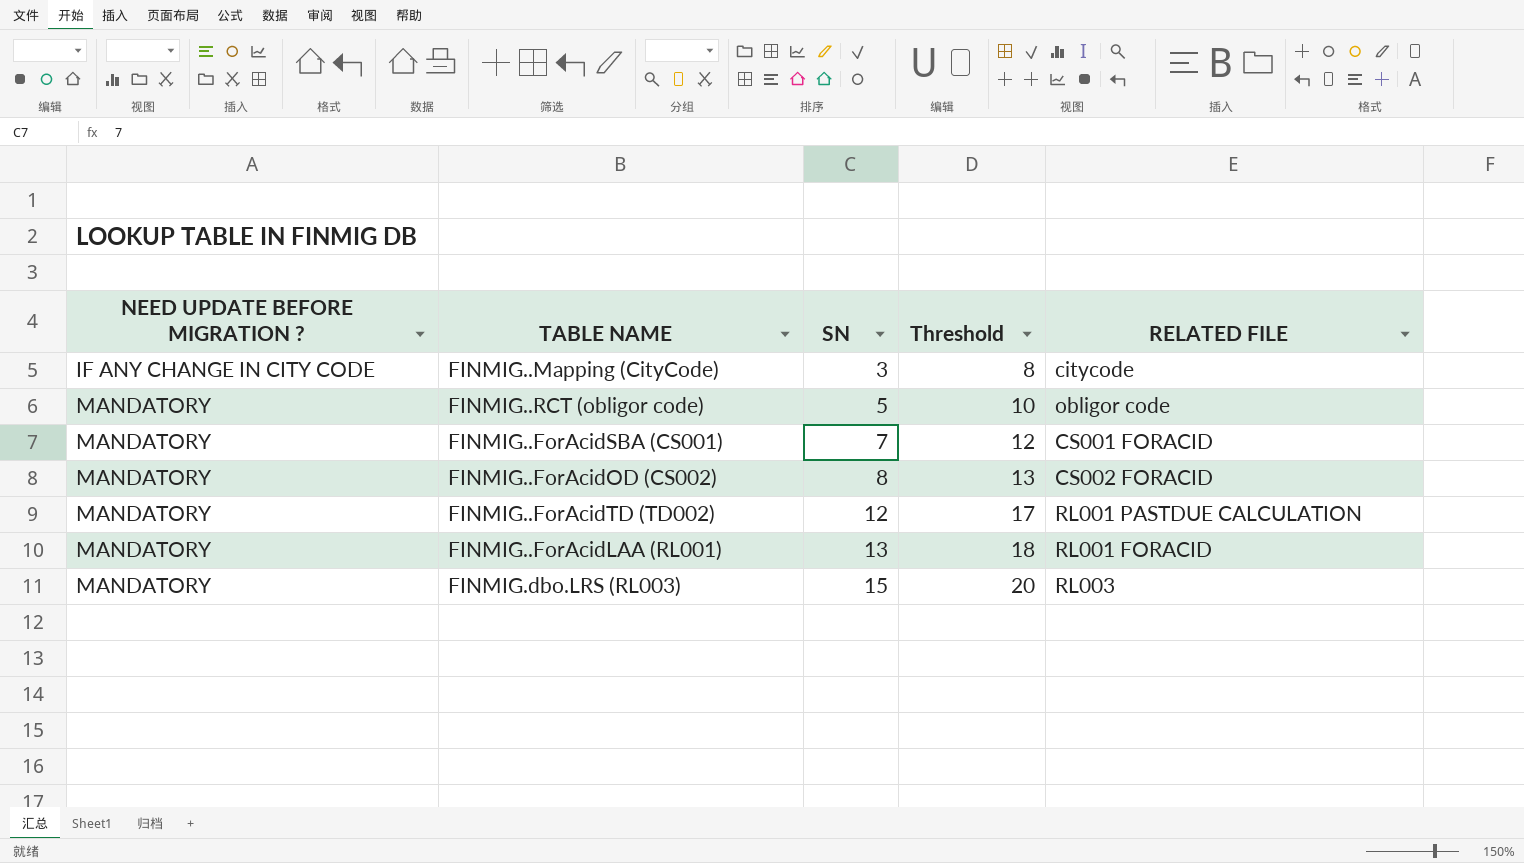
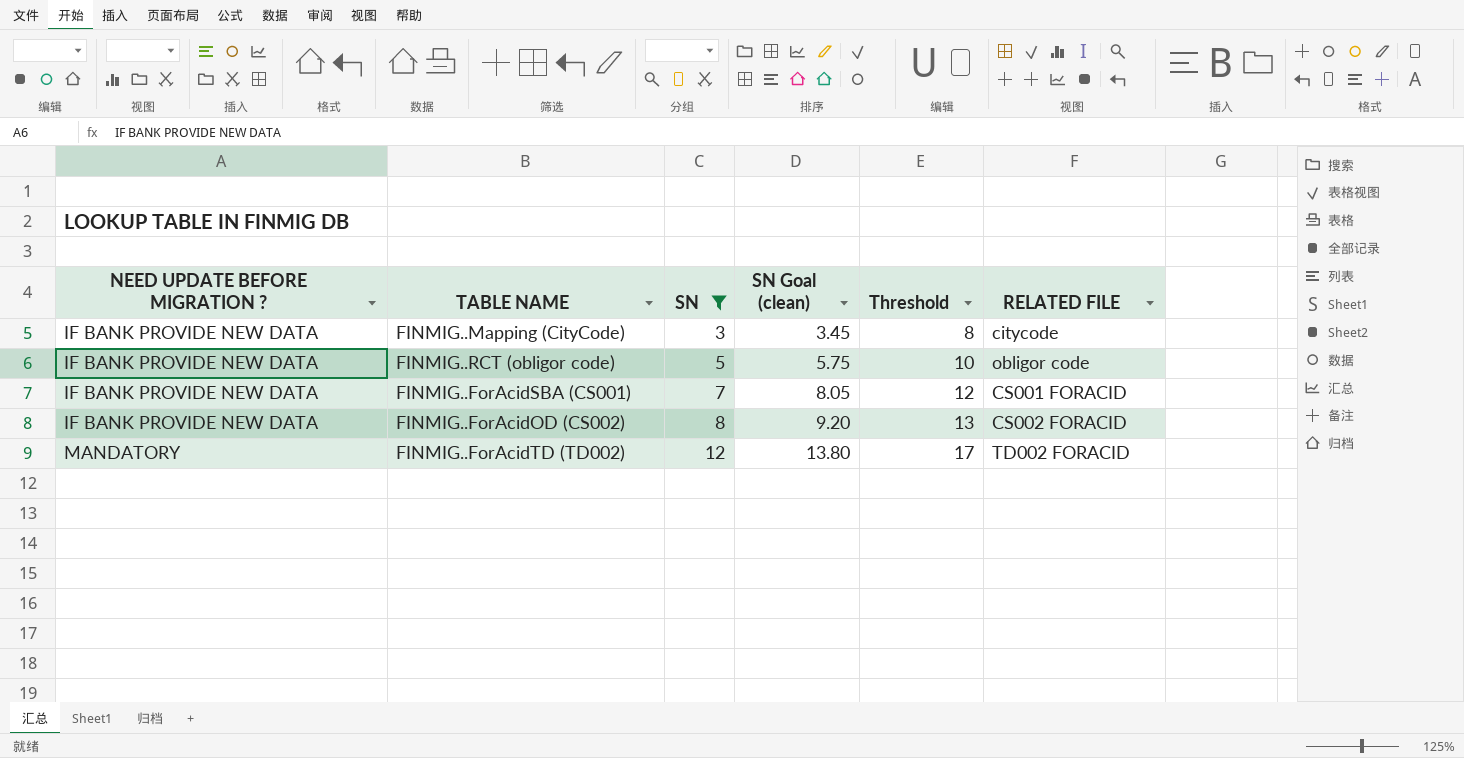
filter: none -> SN <= 12
column SN Goal (clean) | formula: none -> [SN] * 1.15
FINMIG..Mapping (CityCode) | NEED UPDATE BEFORE MIGRATION ?: IF ANY CHANGE IN CITY CODE -> IF BANK PROVIDE NEW DATA
FINMIG..RCT (obligor code) | NEED UPDATE BEFORE MIGRATION ?: MANDATORY -> IF BANK PROVIDE NEW DATA
FINMIG..ForAcidSBA (CS001) | NEED UPDATE BEFORE MIGRATION ?: MANDATORY -> IF BANK PROVIDE NEW DATA
FINMIG..ForAcidOD (CS002) | NEED UPDATE BEFORE MIGRATION ?: MANDATORY -> IF BANK PROVIDE NEW DATA
FINMIG..ForAcidTD (TD002) | RELATED FILE: RL001 PASTDUE CALCULATION -> TD002 FORACID

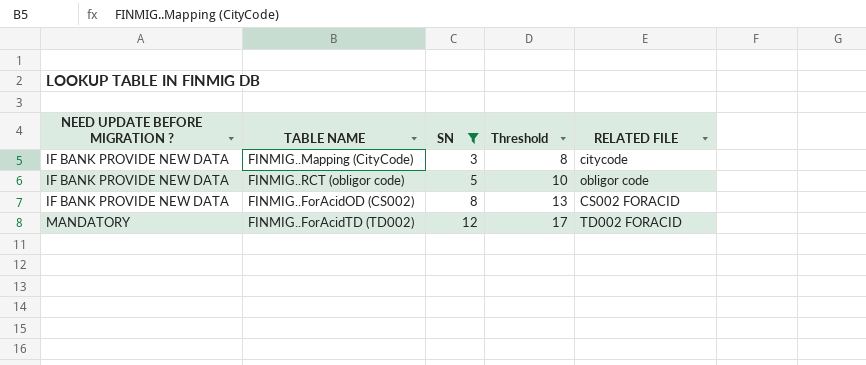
column SN Goal (clean) | formula: [SN] * 1.15 -> none
row FINMIG..ForAcidSBA (CS001): IF BANK PROVIDE NEW DATA | 7 | 8.05 | 12 | CS001 FORACID -> none

